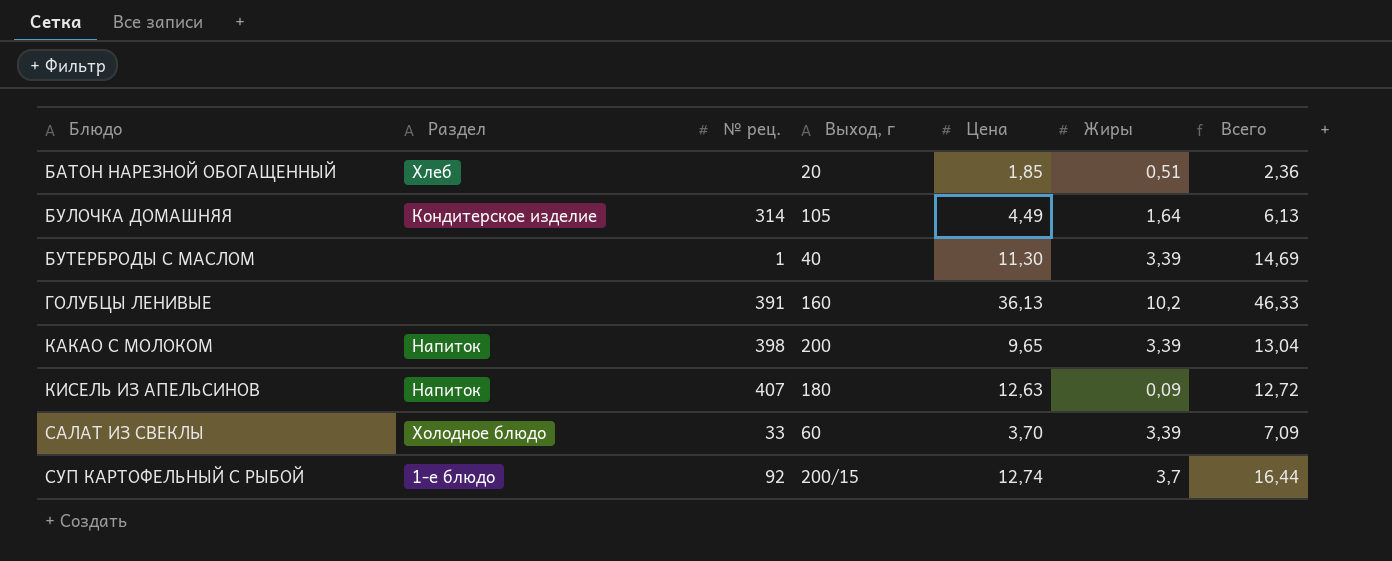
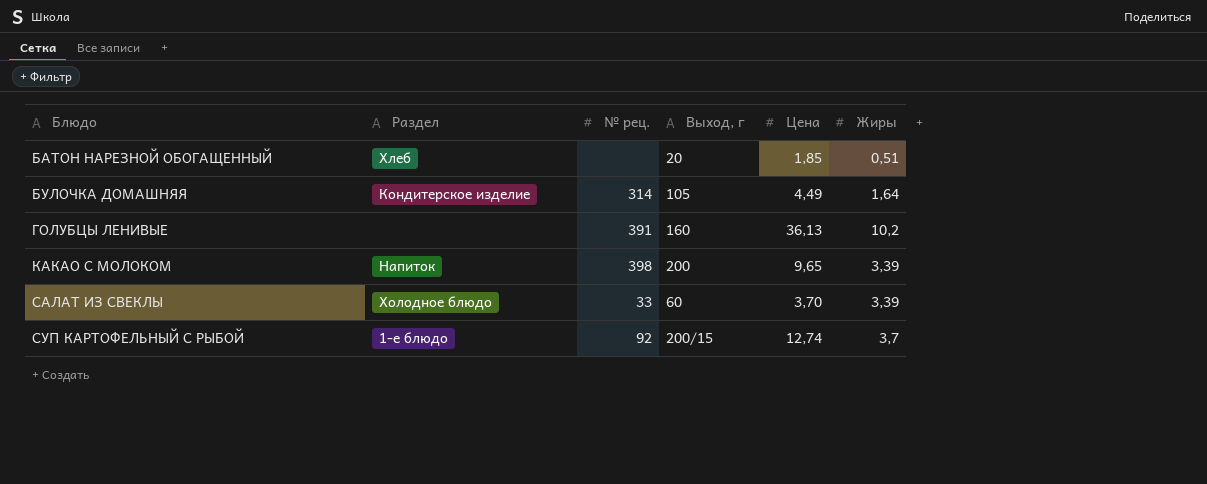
column Всего | formula: [Цена] + [Жиры] -> none
row БУТЕРБРОДЫ С МАСЛОМ: none | 1 | 40 | 11,30 | 3,39 | 14,69 -> none
row КИСЕЛЬ ИЗ АПЕЛЬСИНОВ: Напиток | 407 | 180 | 12,63 | 0,09 | 12,72 -> none

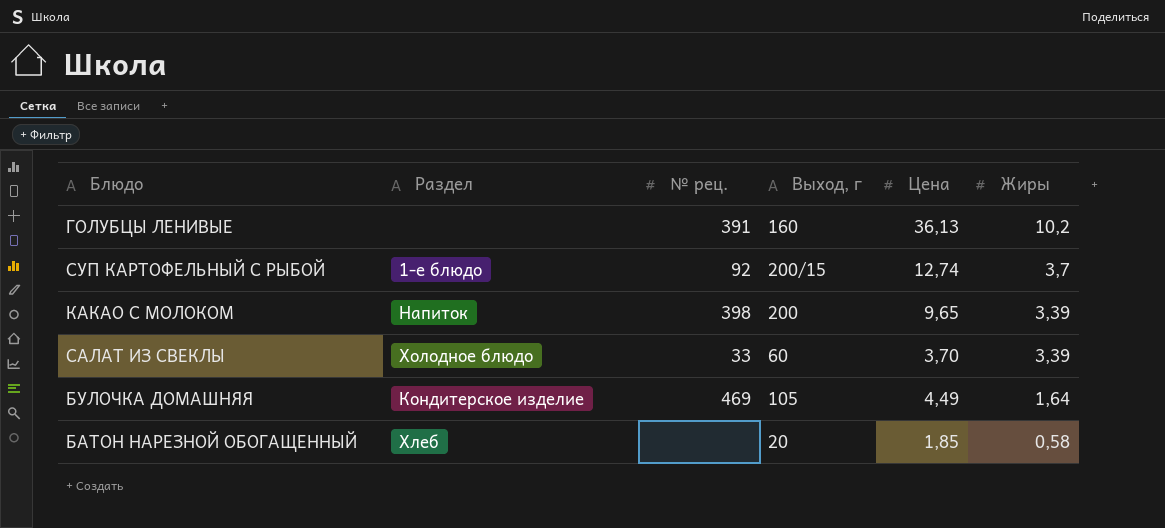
row order: Блюдо ascending -> Жиры descending
БУЛОЧКА ДОМАШНЯЯ | № рец.: 314 -> 469
БАТОН НАРЕЗНОЙ ОБОГАЩЕННЫЙ | Жиры: 0,51 -> 0,58

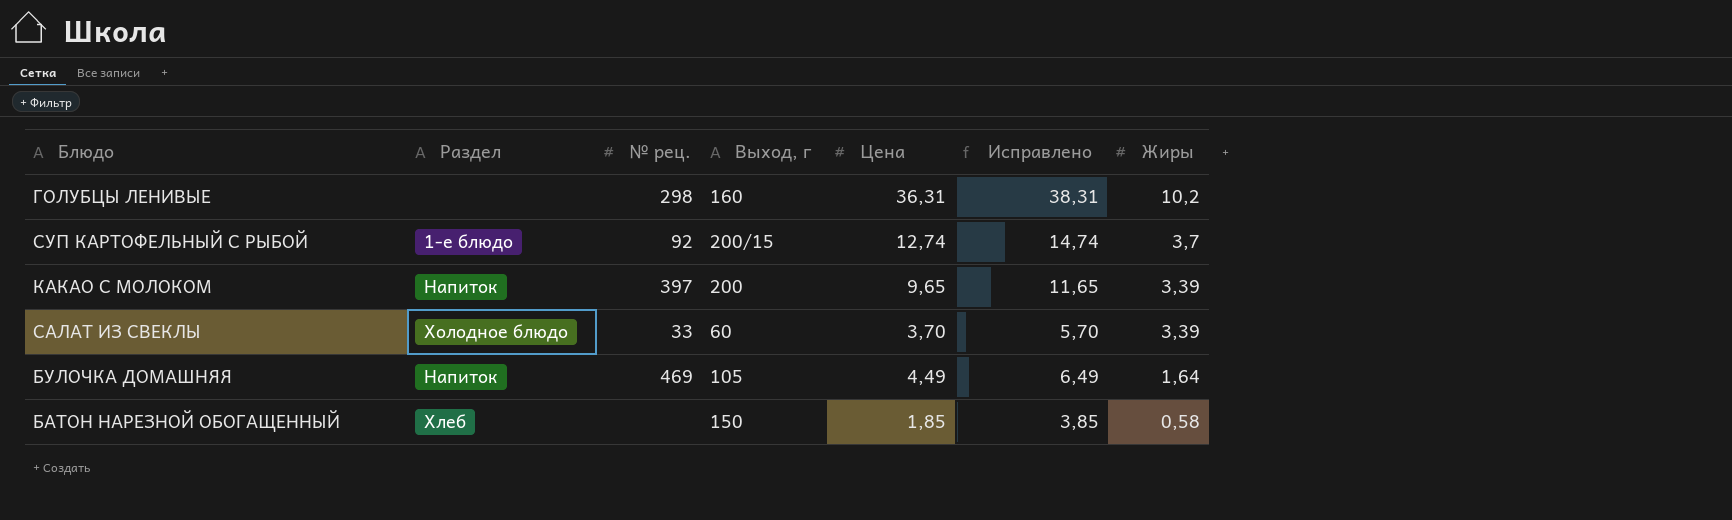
column Исправлено | formula: none -> [Цена] + 2
ГОЛУБЦЫ ЛЕНИВЫЕ | № рец.: 391 -> 298
ГОЛУБЦЫ ЛЕНИВЫЕ | Цена: 36,13 -> 36,31
КАКАО С МОЛОКОМ | № рец.: 398 -> 397
БУЛОЧКА ДОМАШНЯЯ | Раздел: Кондитерское изделие -> Напиток
БАТОН НАРЕЗНОЙ ОБОГАЩЕННЫЙ | Выход, г: 20 -> 150

